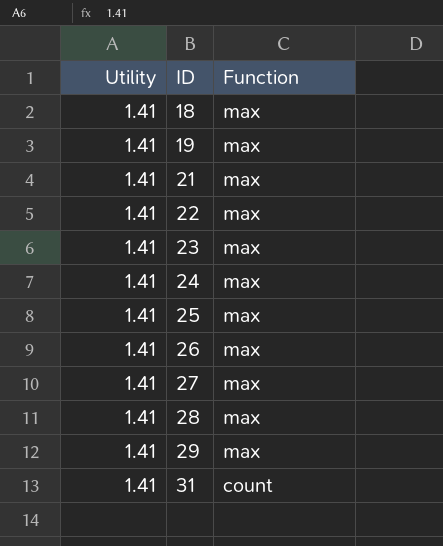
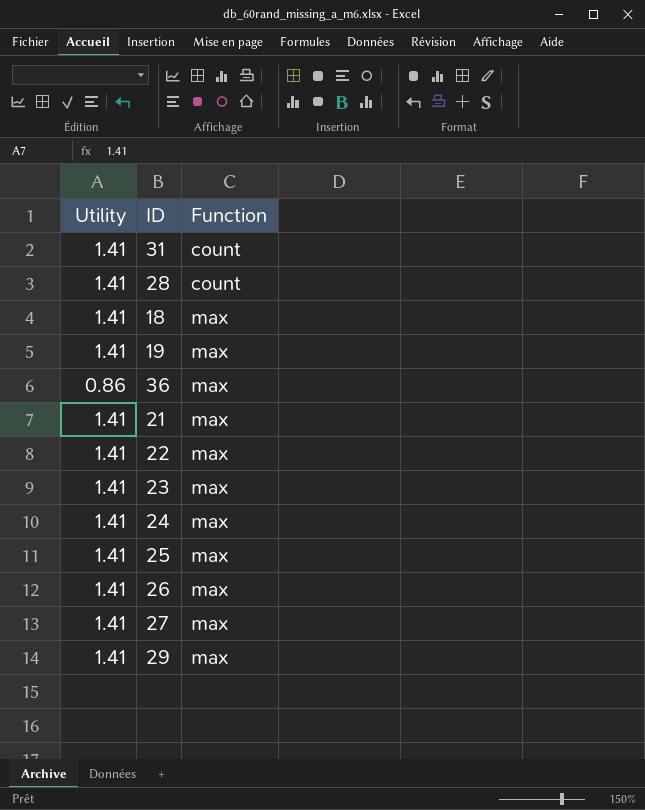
row order: ID ascending -> Function ascending
28 | Function: max -> count
row 36: none -> 0.86 | max

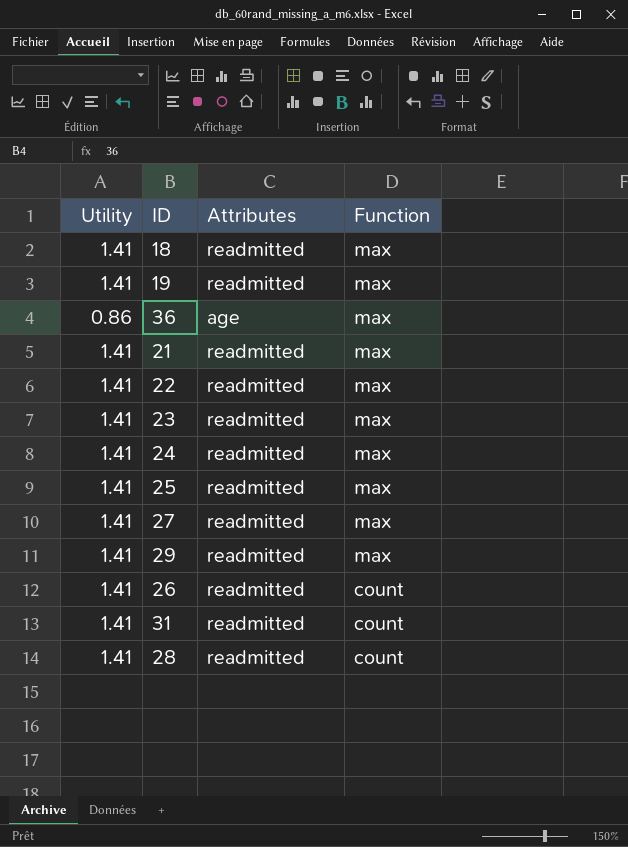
row order: Function ascending -> Function descending
column Attributes | position: none -> 3
26 | Function: max -> count

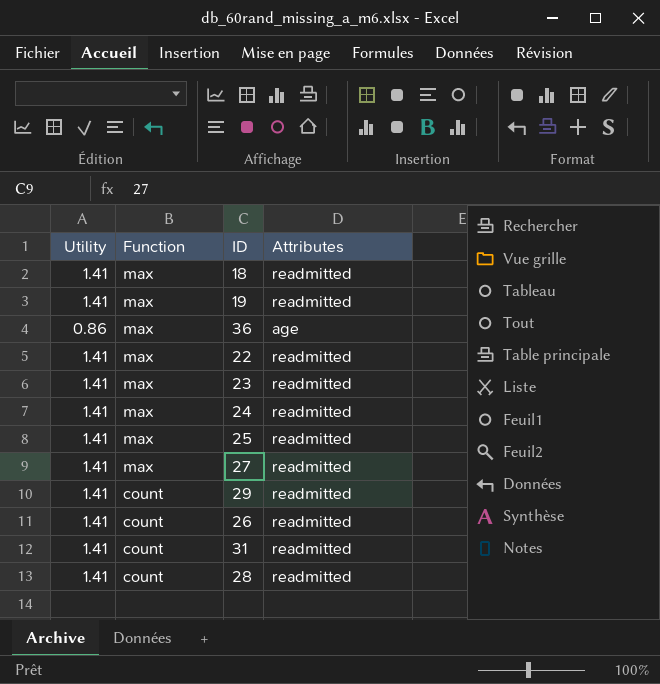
column Function | position: 4 -> 2
row 21: 1.41 | readmitted | max -> none
29 | Function: max -> count

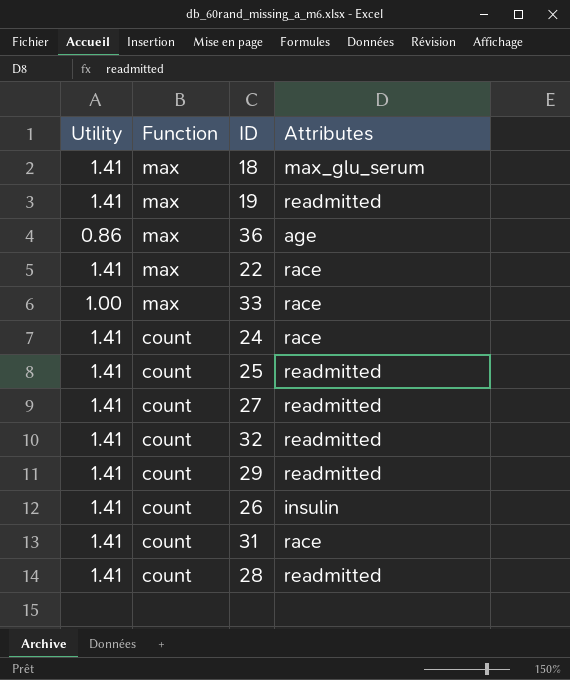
row 23: 1.41 | max | readmitted -> none
18 | Attributes: readmitted -> max_glu_serum
22 | Attributes: readmitted -> race
row 33: none -> 1.00 | max | race
24 | Function: max -> count
24 | Attributes: readmitted -> race
25 | Function: max -> count
27 | Function: max -> count
row 32: none -> 1.41 | count | readmitted
26 | Attributes: readmitted -> insulin
31 | Attributes: readmitted -> race

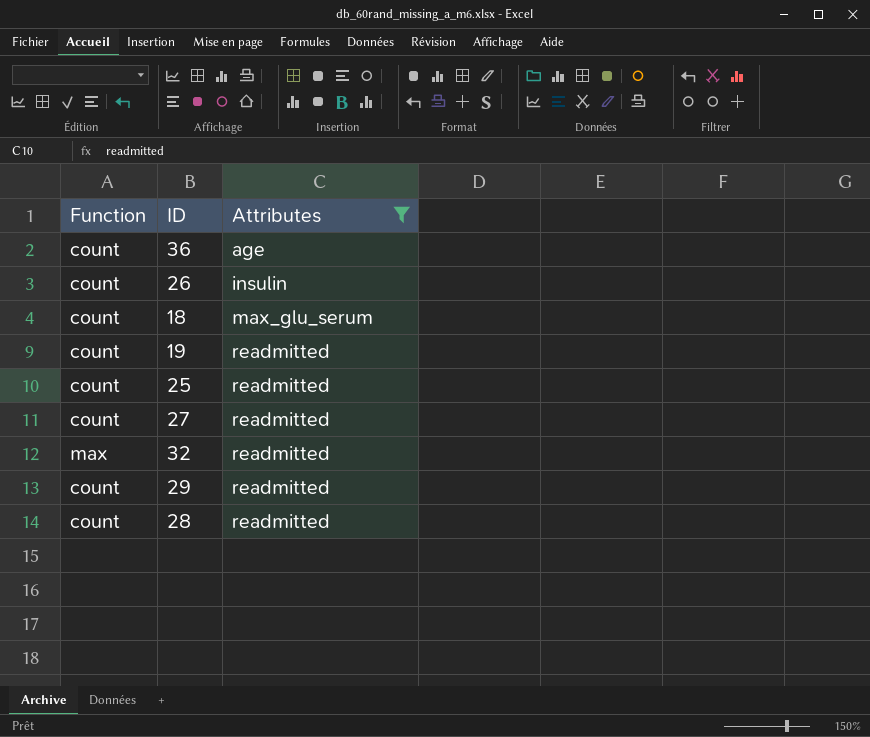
filter: none -> Attributes != race
row order: Function descending -> Attributes ascending
column Utility | position: 1 -> none
36 | Function: max -> count
18 | Function: max -> count
19 | Function: max -> count
32 | Function: count -> max

